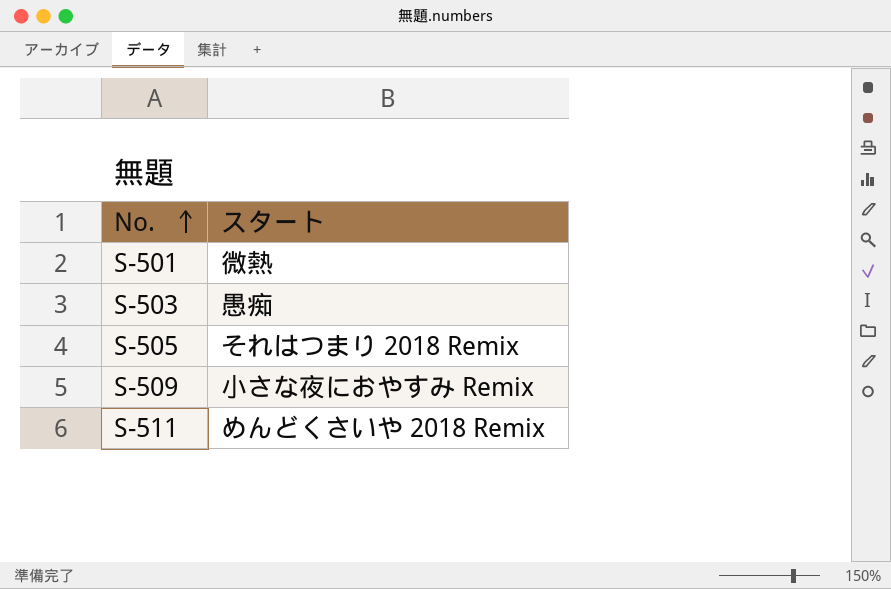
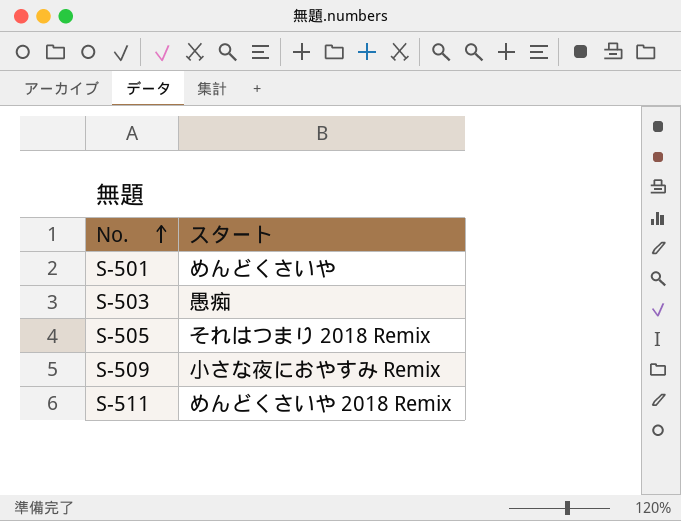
S-501 | スタート: 微熱 -> めんどくさいや

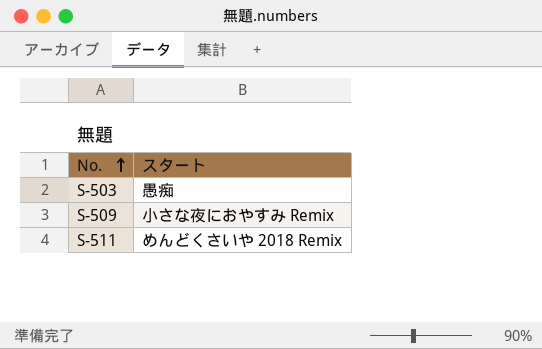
row S-501: めんどくさいや -> none
row S-505: それはつまり 2018 Remix -> none

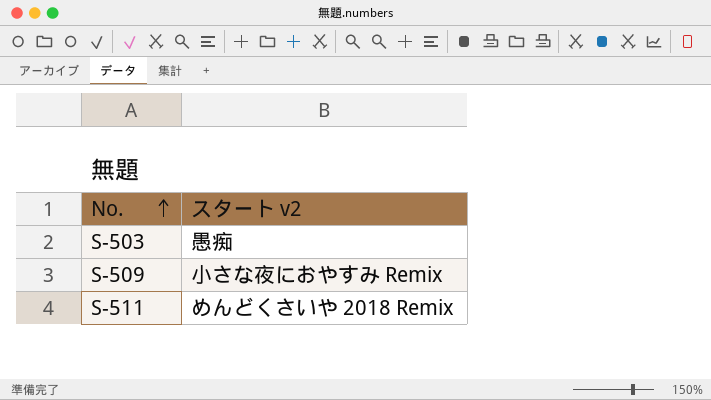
column name: スタート -> スタート v2

